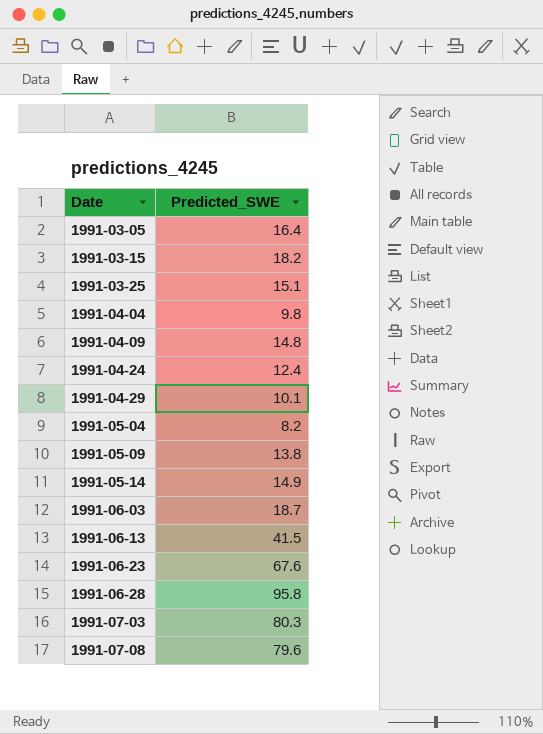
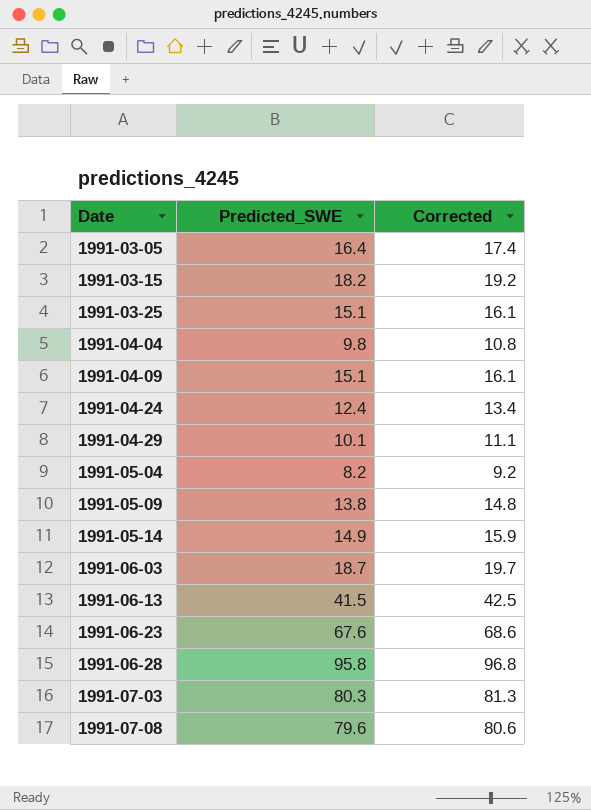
column Corrected | formula: none -> [Predicted_SWE] + 1
1991-04-09 | Predicted_SWE: 14.8 -> 15.1

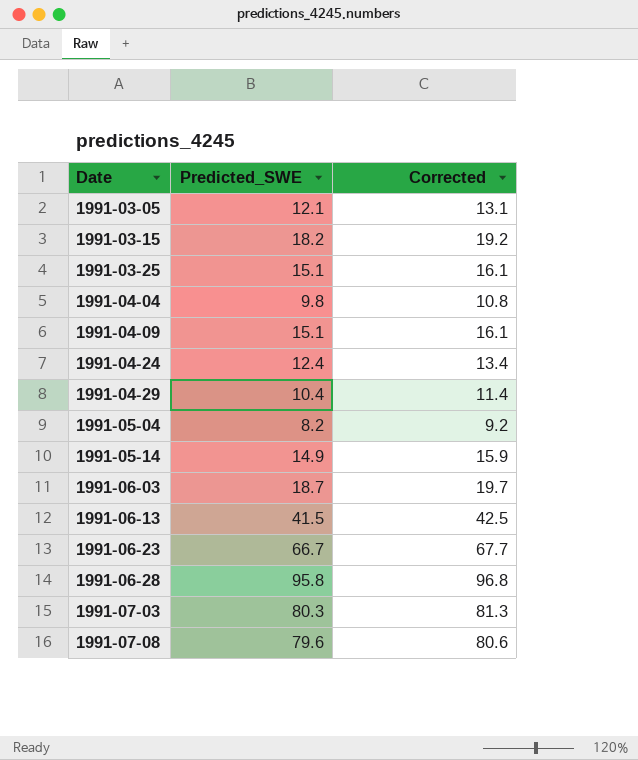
row 1991-05-09: 13.8 | 14.8 -> none
1991-03-05 | Predicted_SWE: 16.4 -> 12.1
1991-03-05 | Corrected: 17.4 -> 13.1
1991-04-29 | Predicted_SWE: 10.1 -> 10.4
1991-04-29 | Corrected: 11.1 -> 11.4
1991-06-23 | Predicted_SWE: 67.6 -> 66.7
1991-06-23 | Corrected: 68.6 -> 67.7

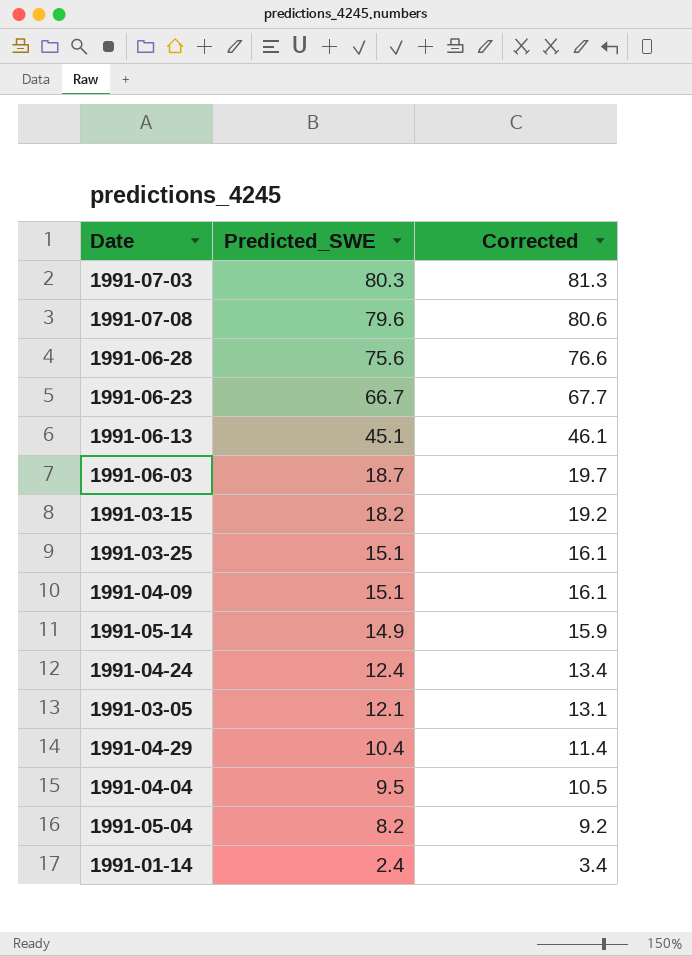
row order: Date ascending -> Predicted_SWE descending
1991-06-28 | Predicted_SWE: 95.8 -> 75.6
1991-06-28 | Corrected: 96.8 -> 76.6
1991-06-13 | Predicted_SWE: 41.5 -> 45.1
1991-06-13 | Corrected: 42.5 -> 46.1
1991-04-04 | Predicted_SWE: 9.8 -> 9.5
1991-04-04 | Corrected: 10.8 -> 10.5
row 1991-01-14: none -> 2.4 | 3.4

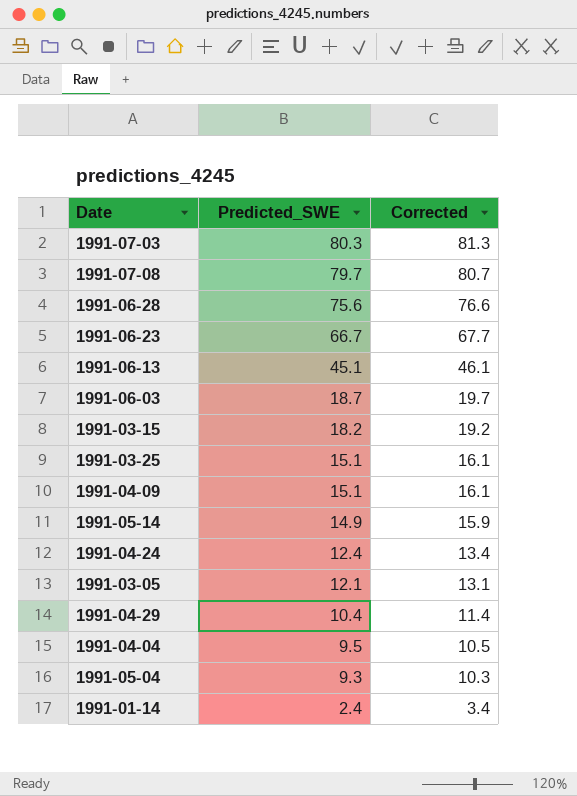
1991-07-08 | Predicted_SWE: 79.6 -> 79.7
1991-07-08 | Corrected: 80.6 -> 80.7
1991-05-04 | Predicted_SWE: 8.2 -> 9.3
1991-05-04 | Corrected: 9.2 -> 10.3

